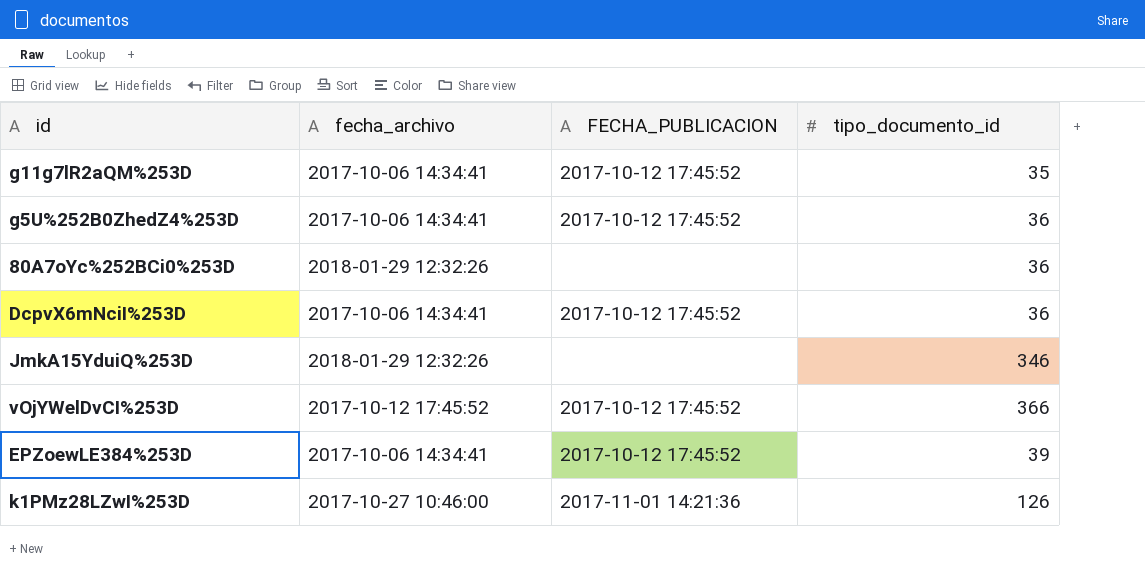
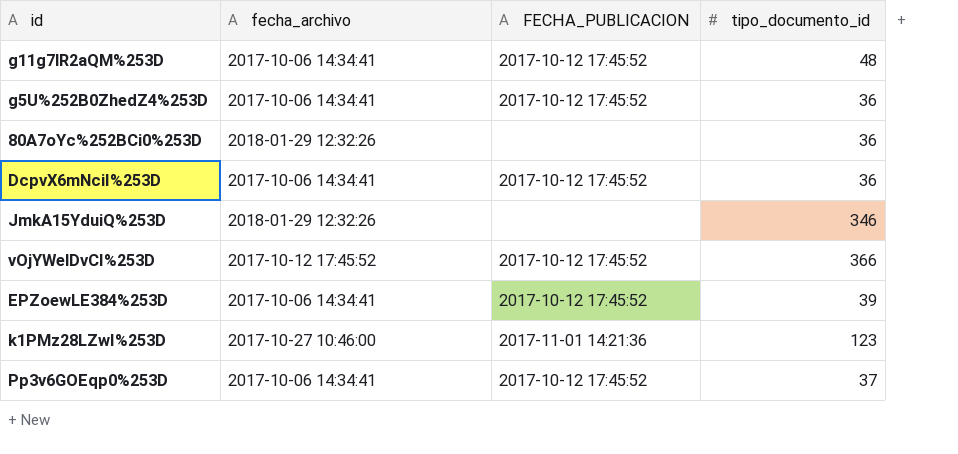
g11g7lR2aQM%253D | tipo_documento_id: 35 -> 48
k1PMz28LZwI%253D | tipo_documento_id: 126 -> 123
row Pp3v6GOEqp0%253D: none -> 2017-10-06 14:34:41 | 2017-10-12 17:45:52 | 37

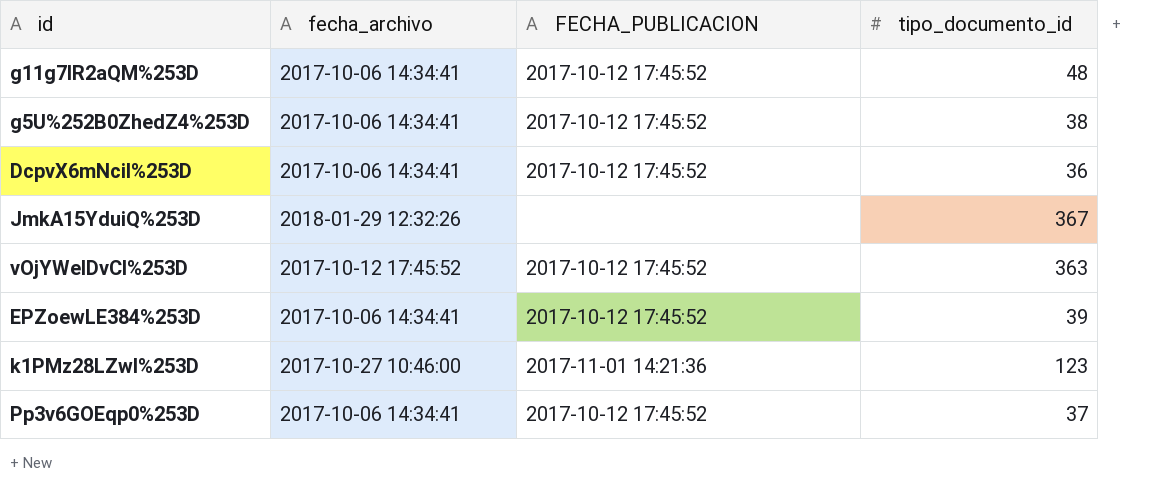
row 80A7oYc%252BCi0%253D: 2018-01-29 12:32:26 | none | 36 -> none
g5U%252B0ZhedZ4%253D | tipo_documento_id: 36 -> 38
JmkA15YduiQ%253D | tipo_documento_id: 346 -> 367
vOjYWelDvCI%253D | tipo_documento_id: 366 -> 363

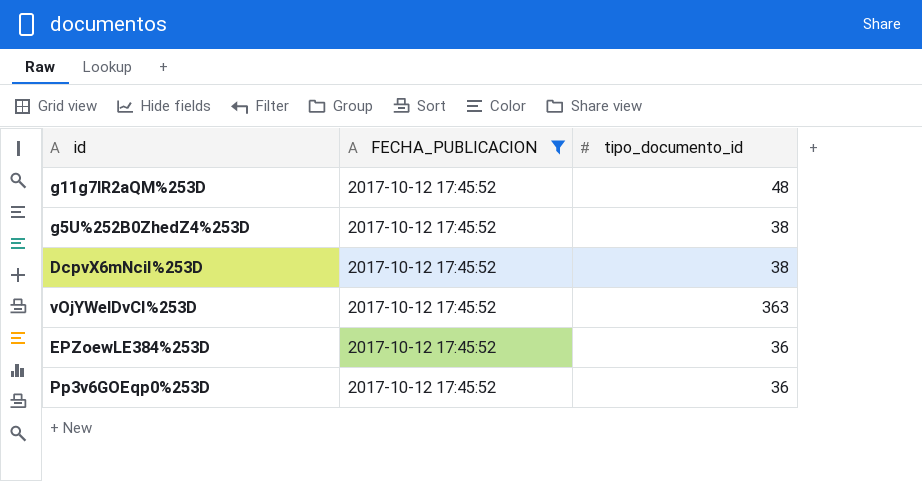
filter: none -> FECHA_PUBLICACION = 2017-10-12 17:45:52
column fecha_archivo | position: 2 -> none
DcpvX6mNciI%253D | tipo_documento_id: 36 -> 38
EPZoewLE384%253D | tipo_documento_id: 39 -> 36
Pp3v6GOEqp0%253D | tipo_documento_id: 37 -> 36

